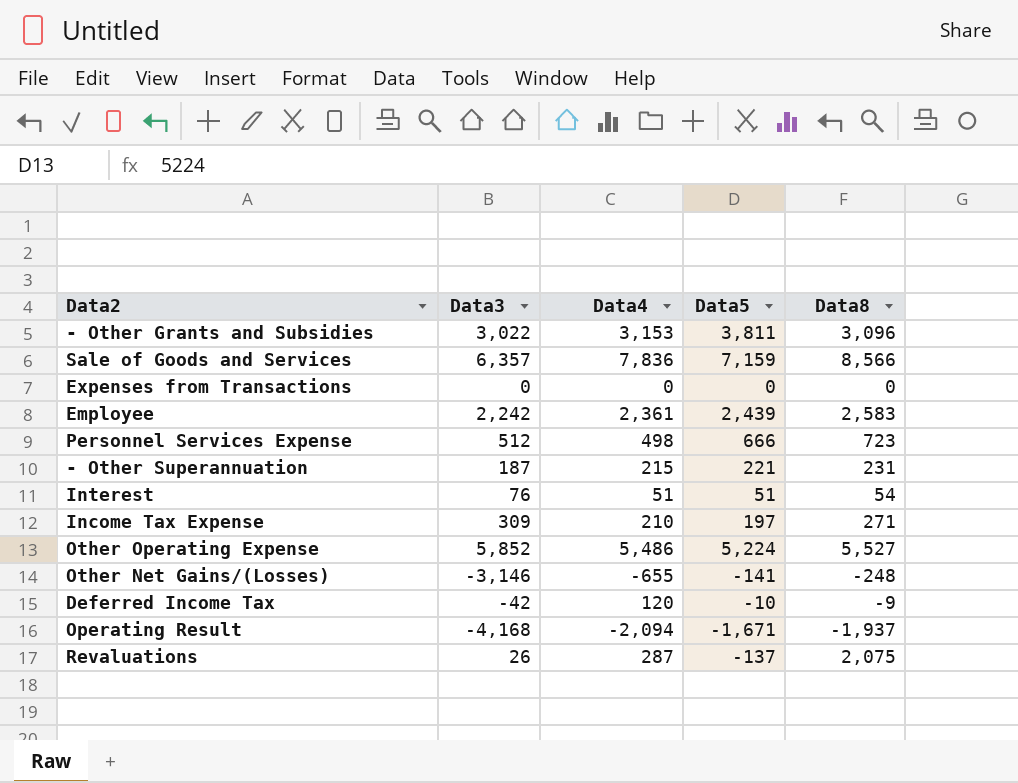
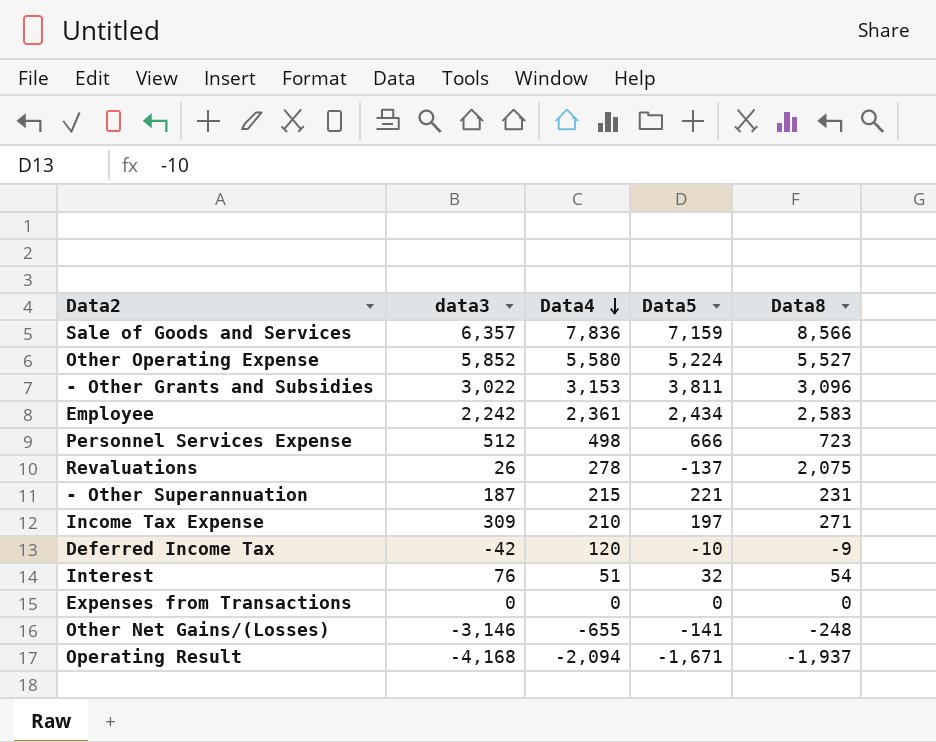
row order: none -> Data4 descending
column name: Data3 -> data3
Other Operating Expense | Data4: 5,486 -> 5,580
Employee | Data5: 2,439 -> 2,434
Revaluations | Data4: 287 -> 278
Interest | Data5: 51 -> 32

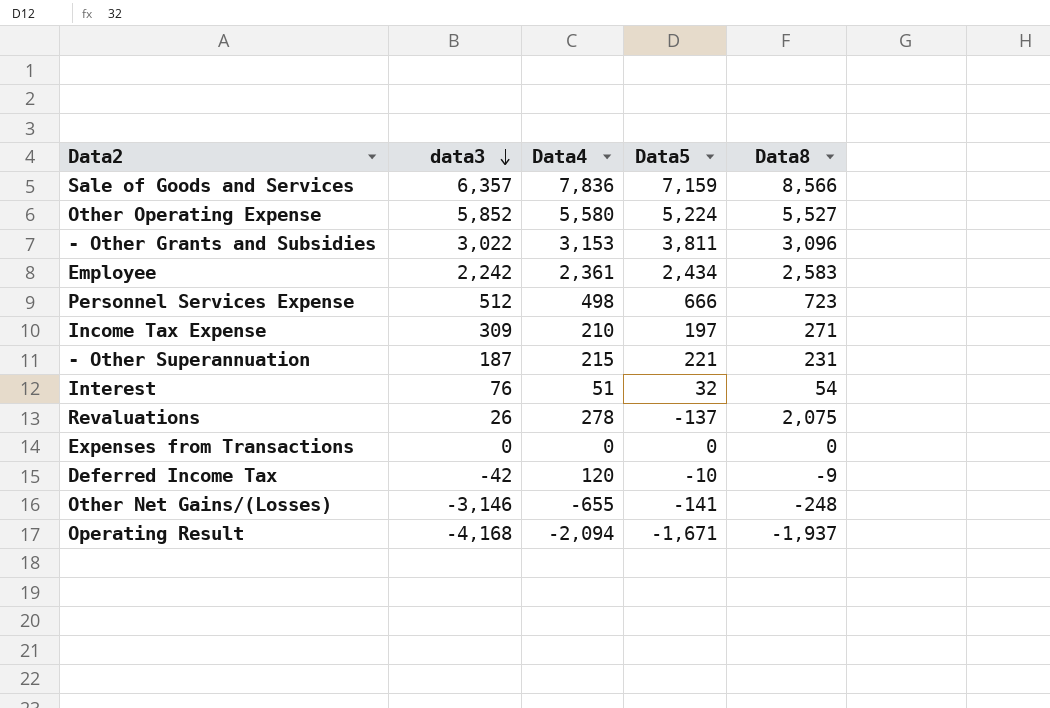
row order: Data4 descending -> data3 descending

